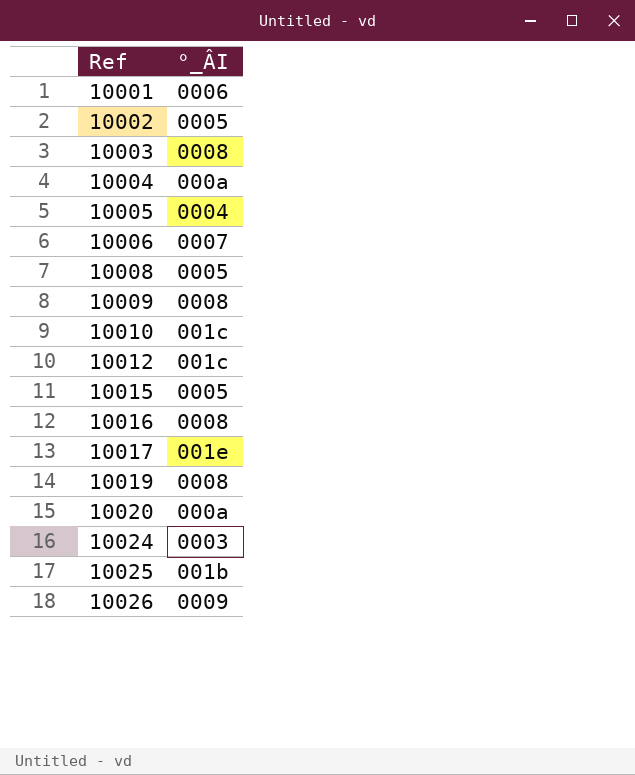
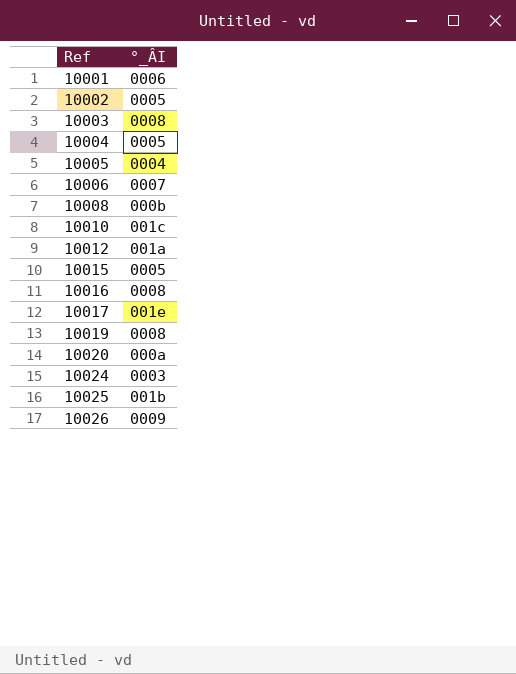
row 10009: 0008 -> none
10004 | °_ÂI: 000a -> 0005
10008 | °_ÂI: 0005 -> 000b
10012 | °_ÂI: 001c -> 001a

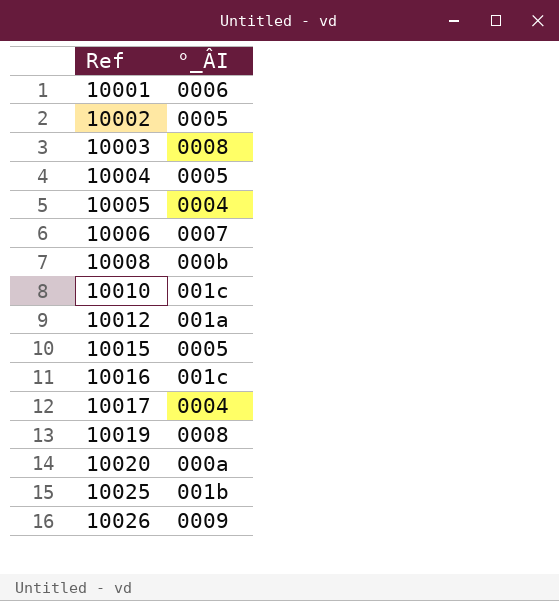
row 10024: 0003 -> none
10016 | °_ÂI: 0008 -> 001c
10017 | °_ÂI: 001e -> 0004

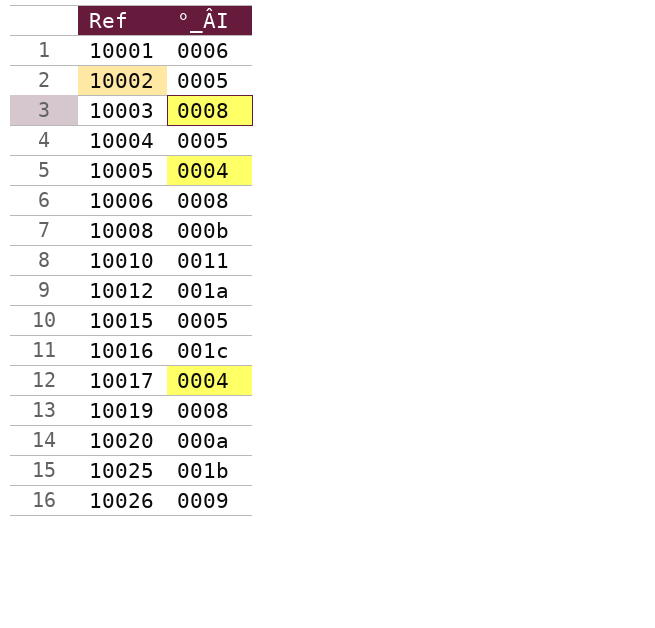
10006 | °_ÂI: 0007 -> 0008
10010 | °_ÂI: 001c -> 0011

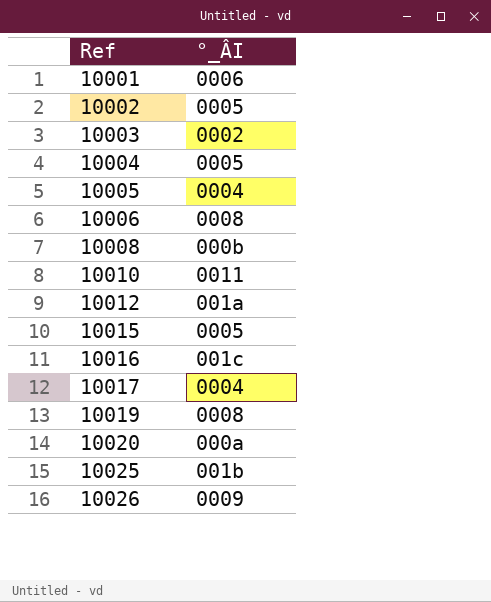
10003 | °_ÂI: 0008 -> 0002

